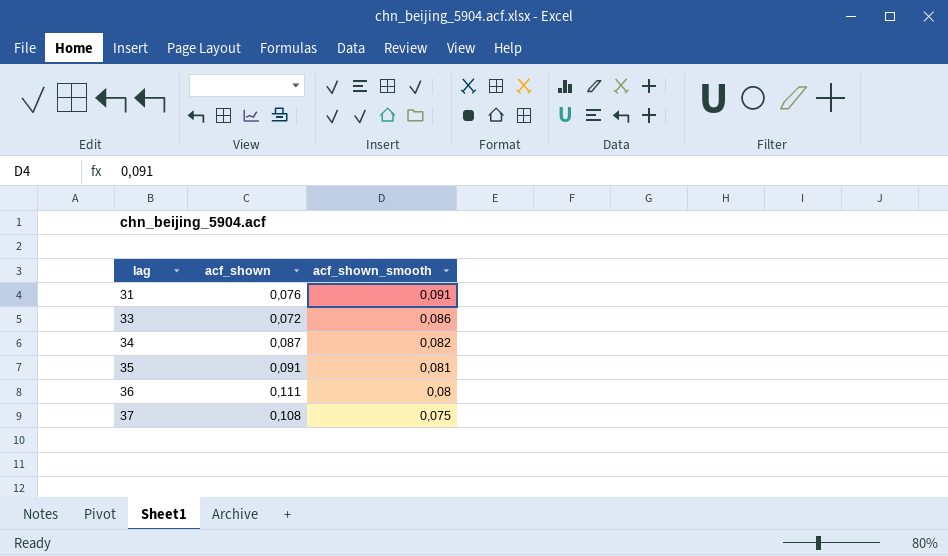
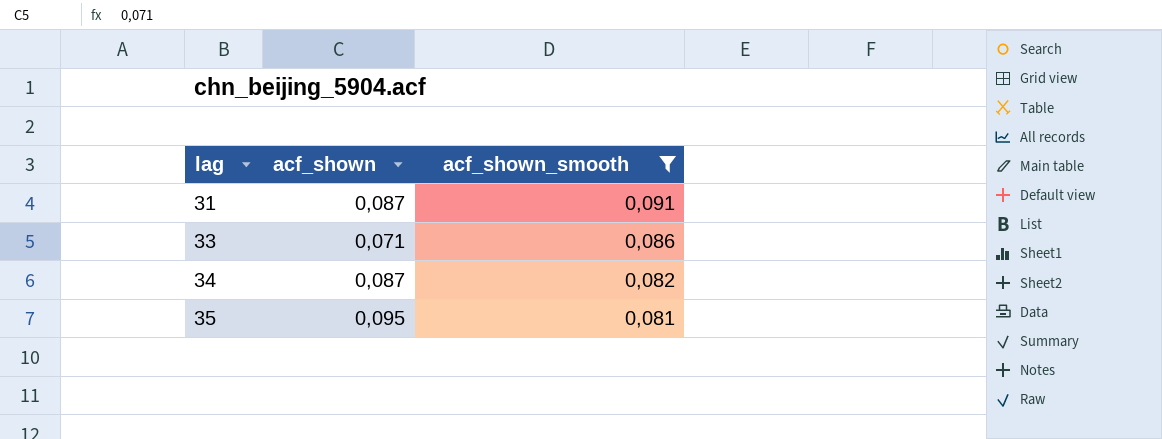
filter: none -> acf_shown_smooth >= 0,081
31 | acf_shown: 0,076 -> 0,087
33 | acf_shown: 0,072 -> 0,071
35 | acf_shown: 0,091 -> 0,095

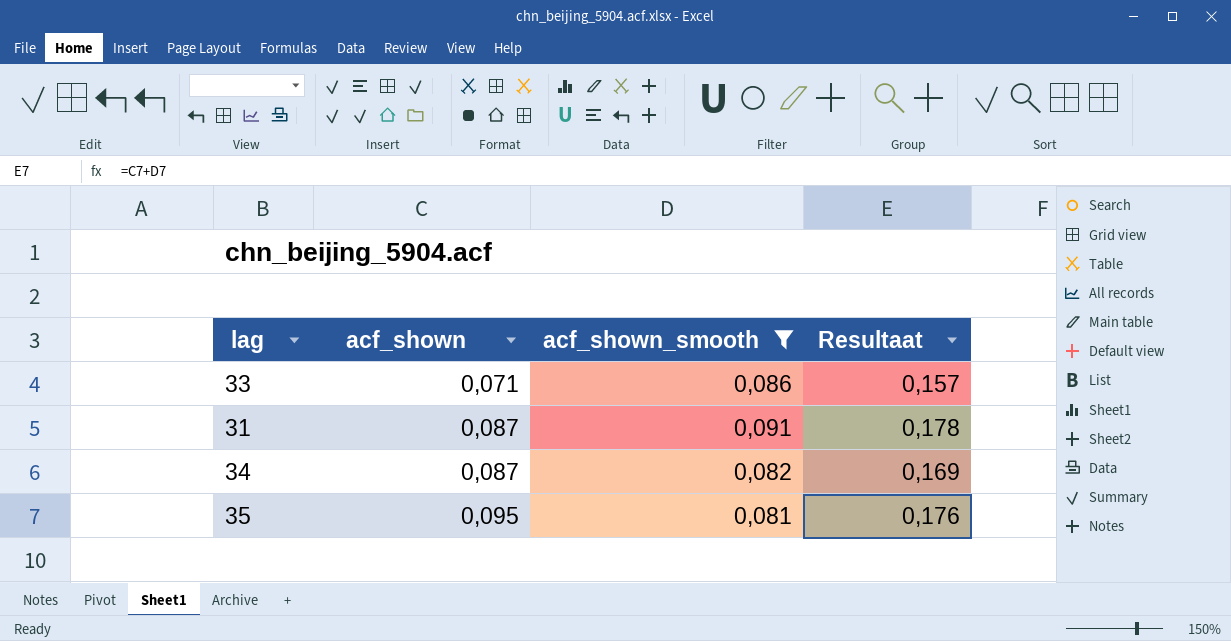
row order: lag ascending -> acf_shown ascending
column Resultaat | formula: none -> [acf_shown] + [acf_shown_smooth]

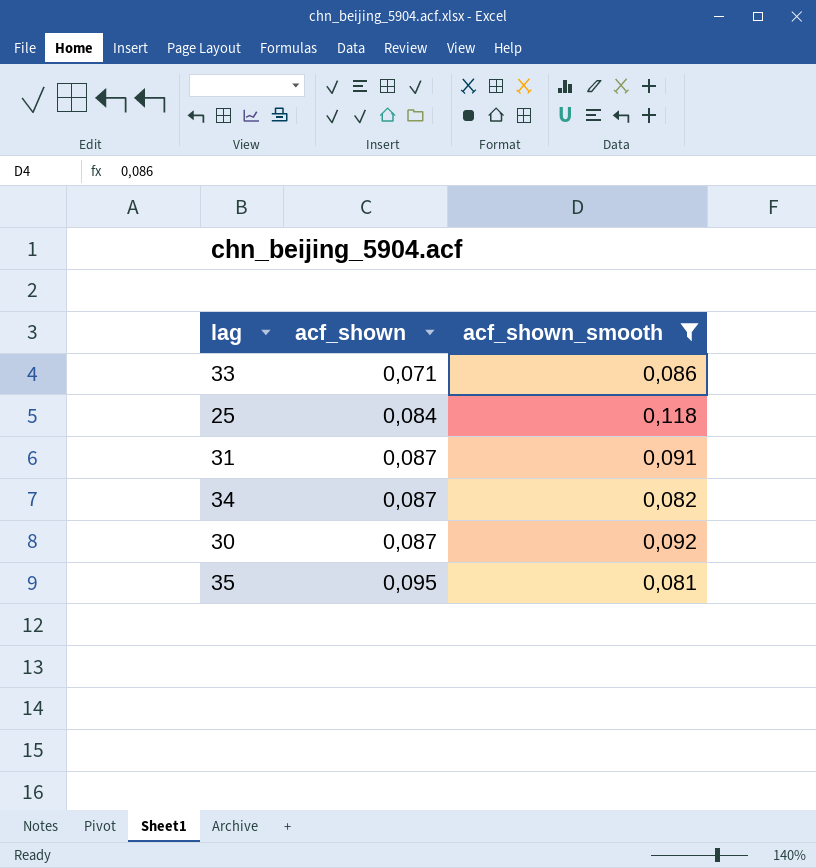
column Resultaat | formula: [acf_shown] + [acf_shown_smooth] -> none
row 25: none -> 0,084 | 0,118
row 30: none -> 0,087 | 0,092

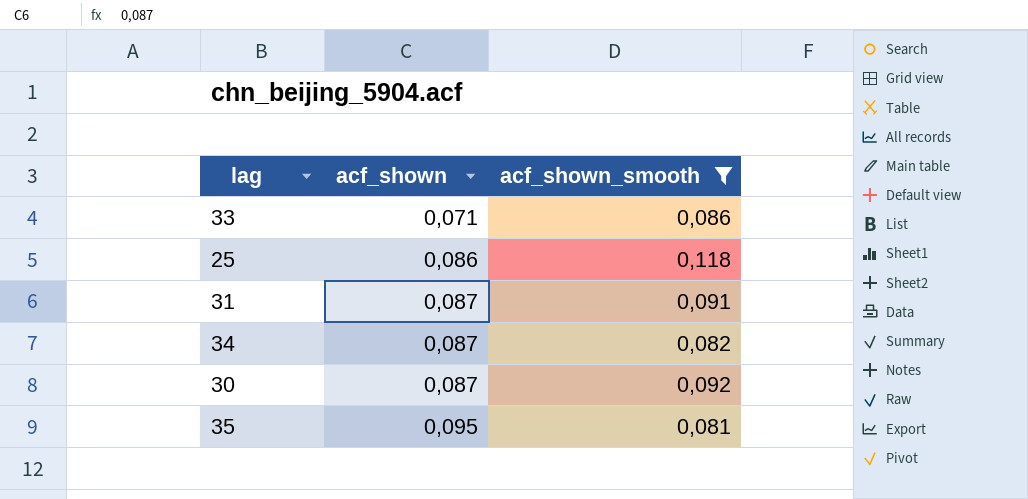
25 | acf_shown: 0,084 -> 0,086

